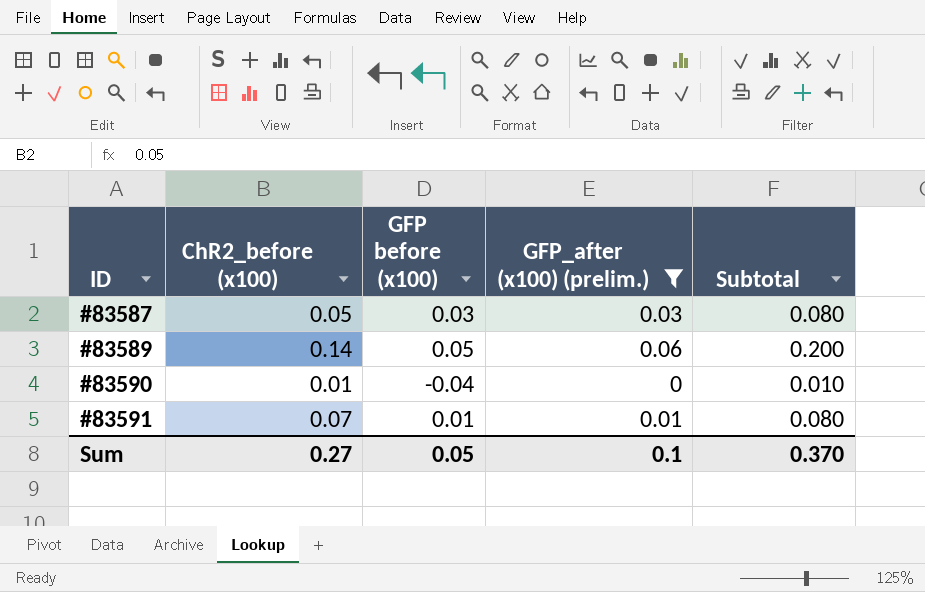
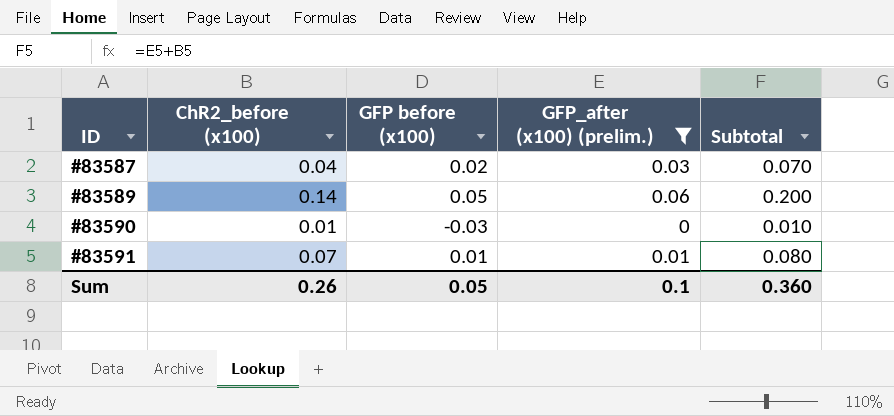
#83587 | ChR2_before (x100): 0.05 -> 0.04
#83587 | GFP before (x100): 0.03 -> 0.02
#83587 | Subtotal: 0.080 -> 0.070
#83590 | GFP before (x100): -0.04 -> -0.03
Sum | ChR2_before (x100): 0.27 -> 0.26
Sum | Subtotal: 0.370 -> 0.360

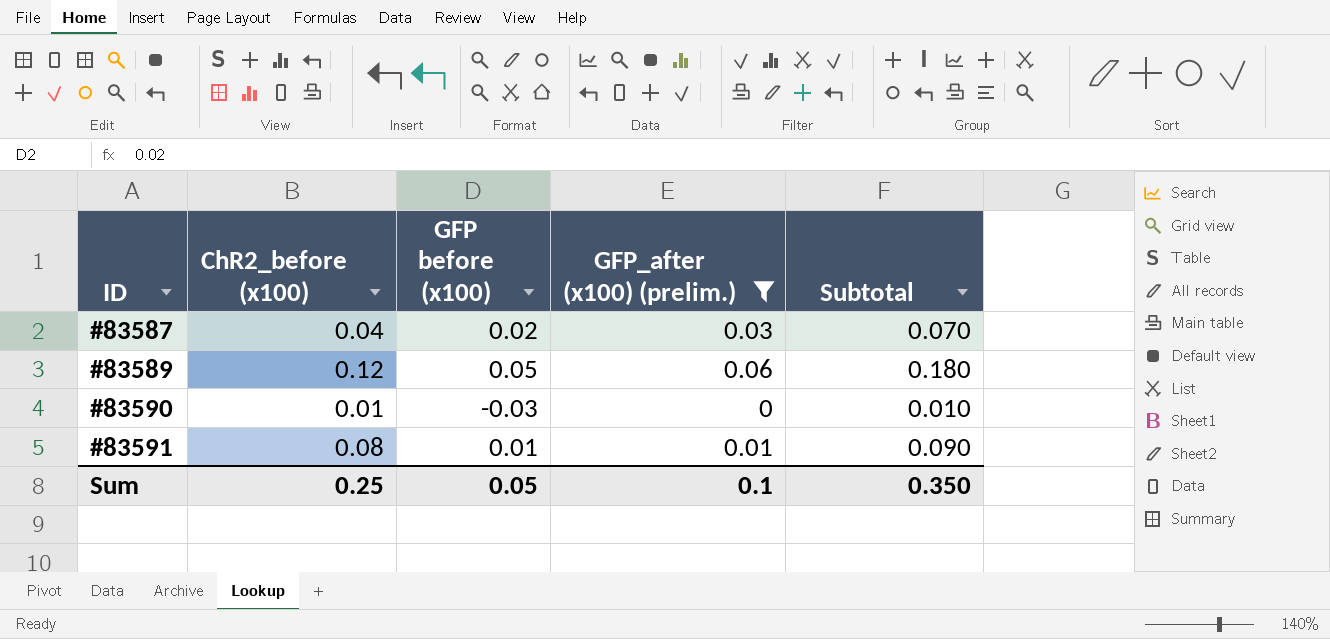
#83589 | ChR2_before (x100): 0.14 -> 0.12
#83589 | Subtotal: 0.200 -> 0.180
#83591 | ChR2_before (x100): 0.07 -> 0.08
#83591 | Subtotal: 0.080 -> 0.090
Sum | ChR2_before (x100): 0.26 -> 0.25
Sum | Subtotal: 0.360 -> 0.350

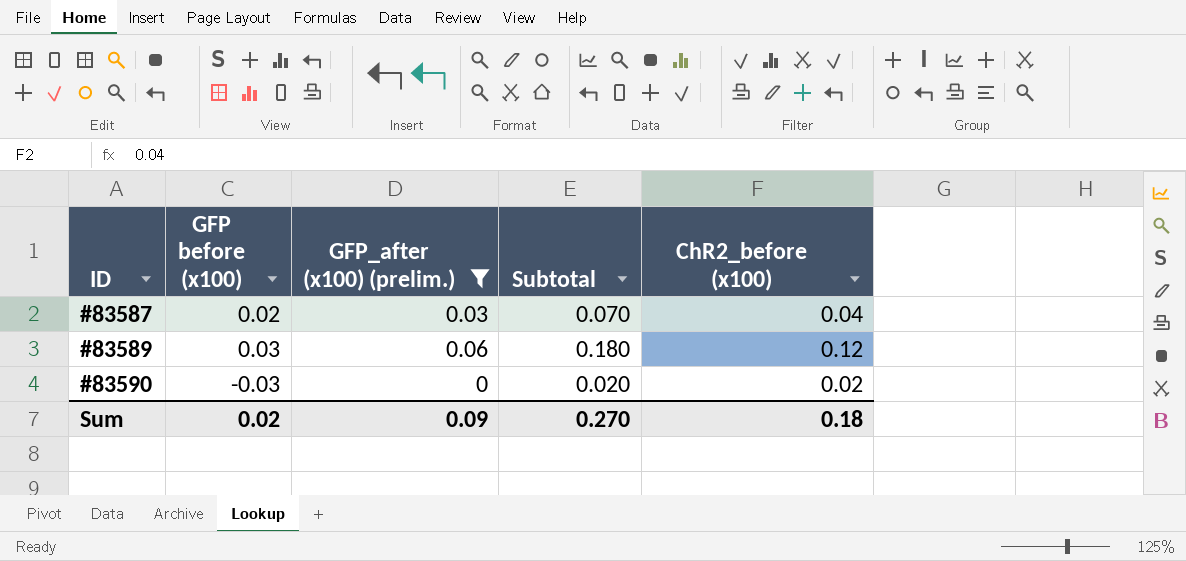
column ChR2_before (x100) | position: 2 -> 5
row #83591: 0.08 | 0.01 | 0.01 | 0.090 -> none
#83589 | GFP before (x100): 0.05 -> 0.03
#83590 | Subtotal: 0.010 -> 0.020
#83590 | ChR2_before (x100): 0.01 -> 0.02
Sum | GFP before (x100): 0.05 -> 0.02
Sum | GFP_after (x100) (prelim.): 0.1 -> 0.09
Sum | Subtotal: 0.350 -> 0.270
Sum | ChR2_before (x100): 0.25 -> 0.18

